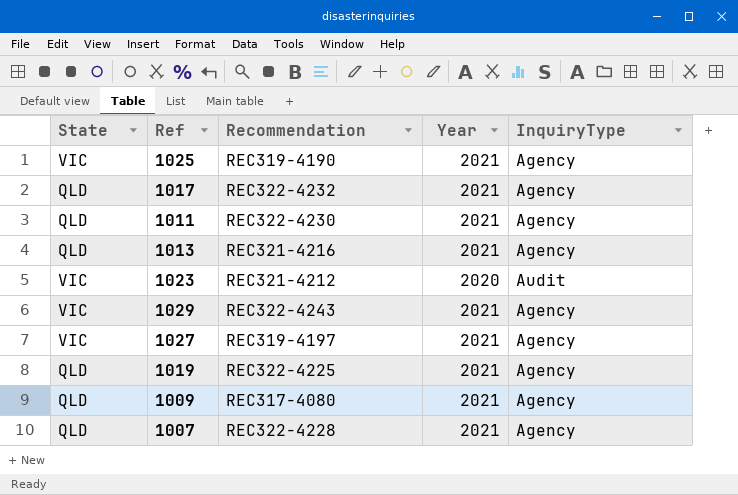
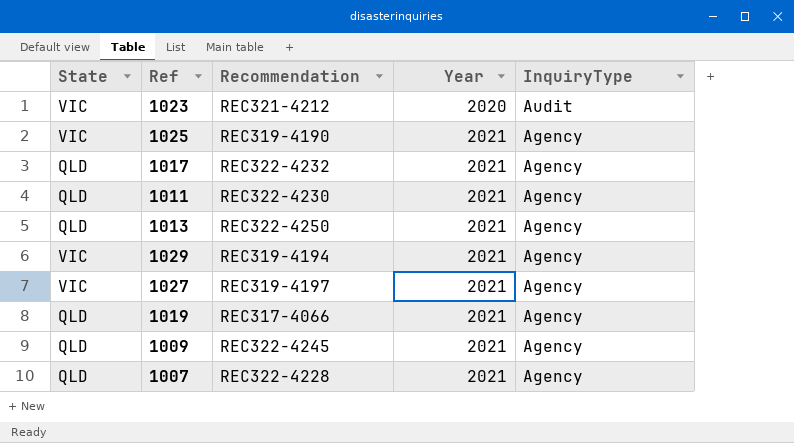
row order: none -> Year ascending
1013 | Recommendation: REC321-4216 -> REC322-4250
1029 | Recommendation: REC322-4243 -> REC319-4194
1019 | Recommendation: REC322-4225 -> REC317-4066
1009 | Recommendation: REC317-4080 -> REC322-4245

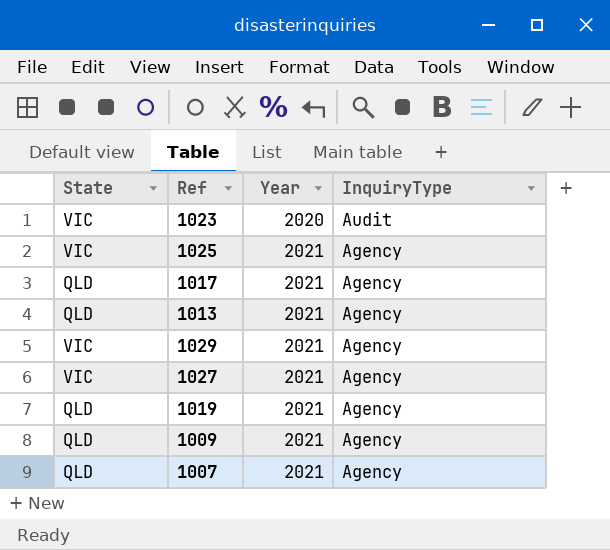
column Recommendation | position: 3 -> none
row 1011: QLD | REC322-4230 | 2021 | Agency -> none

